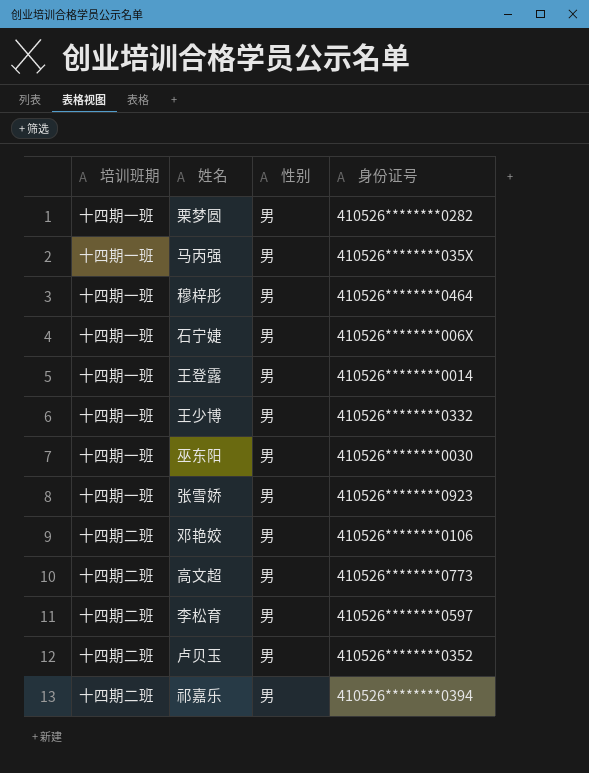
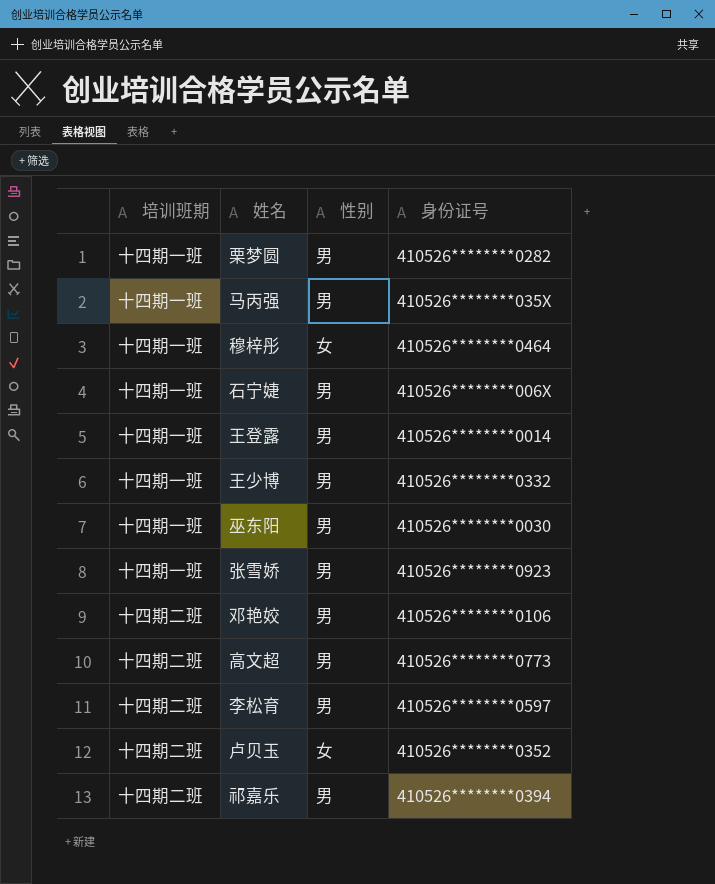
穆梓彤 | 性别: 男 -> 女
卢贝玉 | 性别: 男 -> 女

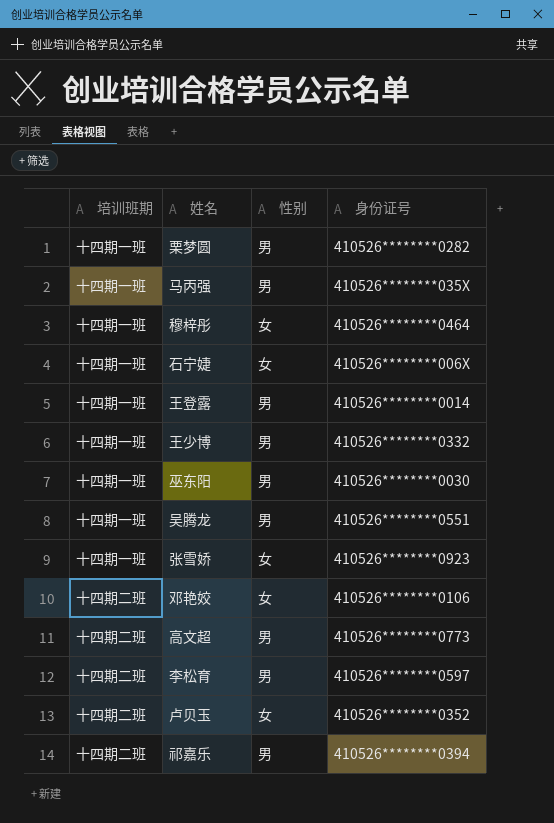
石宁婕 | 性别: 男 -> 女
row 吴腾龙: none -> 十四期一班 | 男 | 410526********0551
张雪娇 | 性别: 男 -> 女
邓艳姣 | 性别: 男 -> 女

